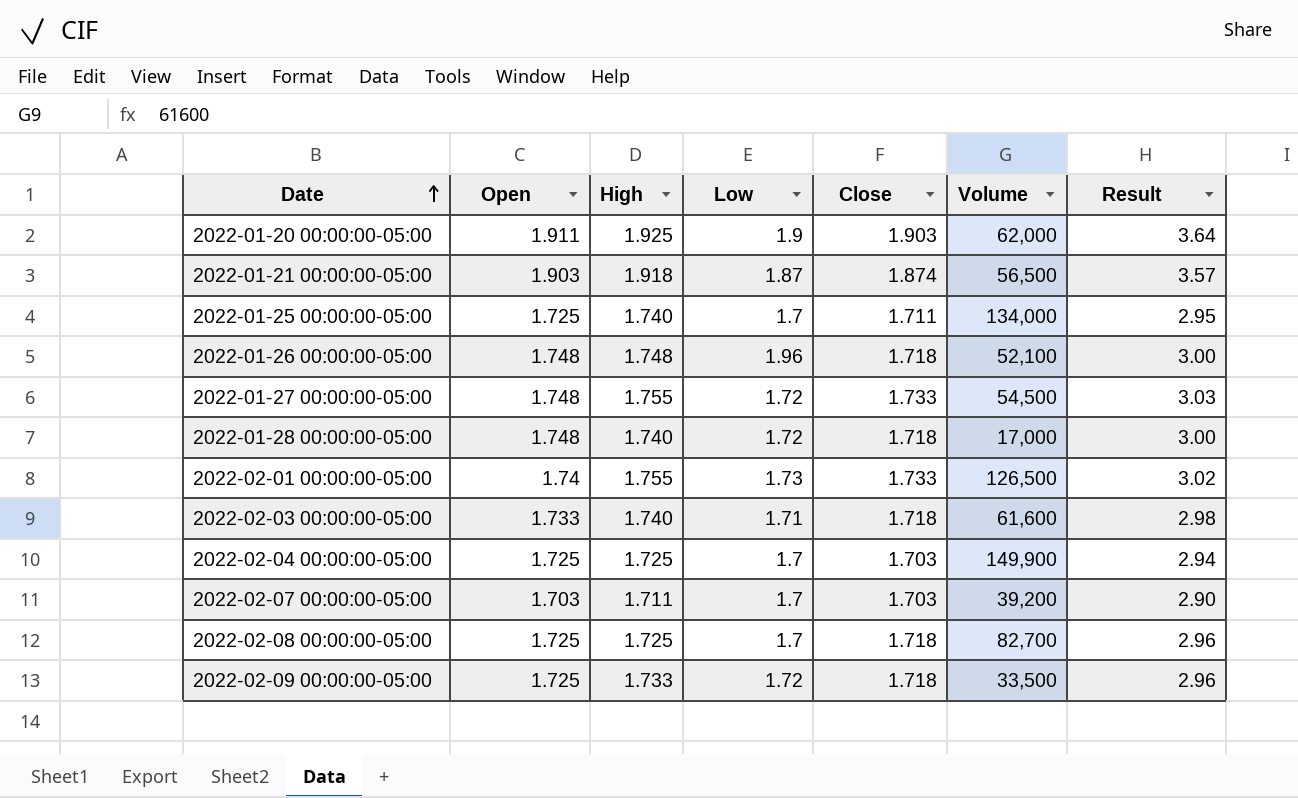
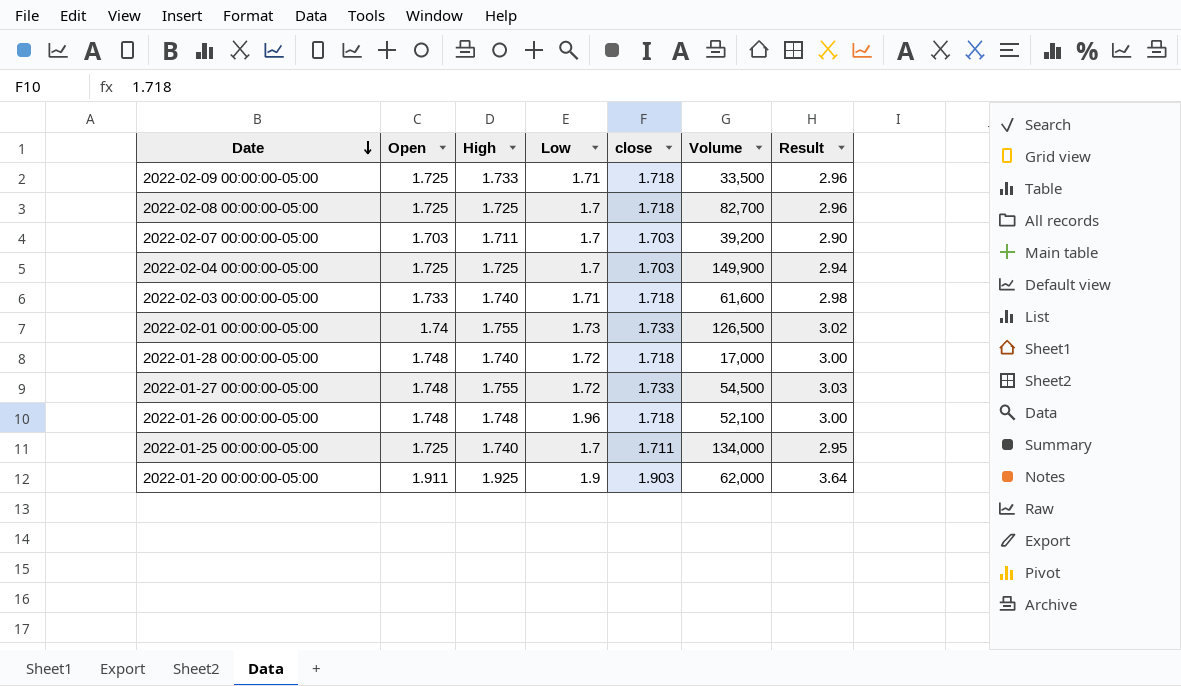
row order: Date ascending -> Date descending
column name: Close -> close
row 2022-01-21 00:00:00-05:00: 1.903 | 1.918 | 1.87 | 1.874 | 56,500 | 3.57 -> none
2022-02-09 00:00:00-05:00 | Low: 1.72 -> 1.71

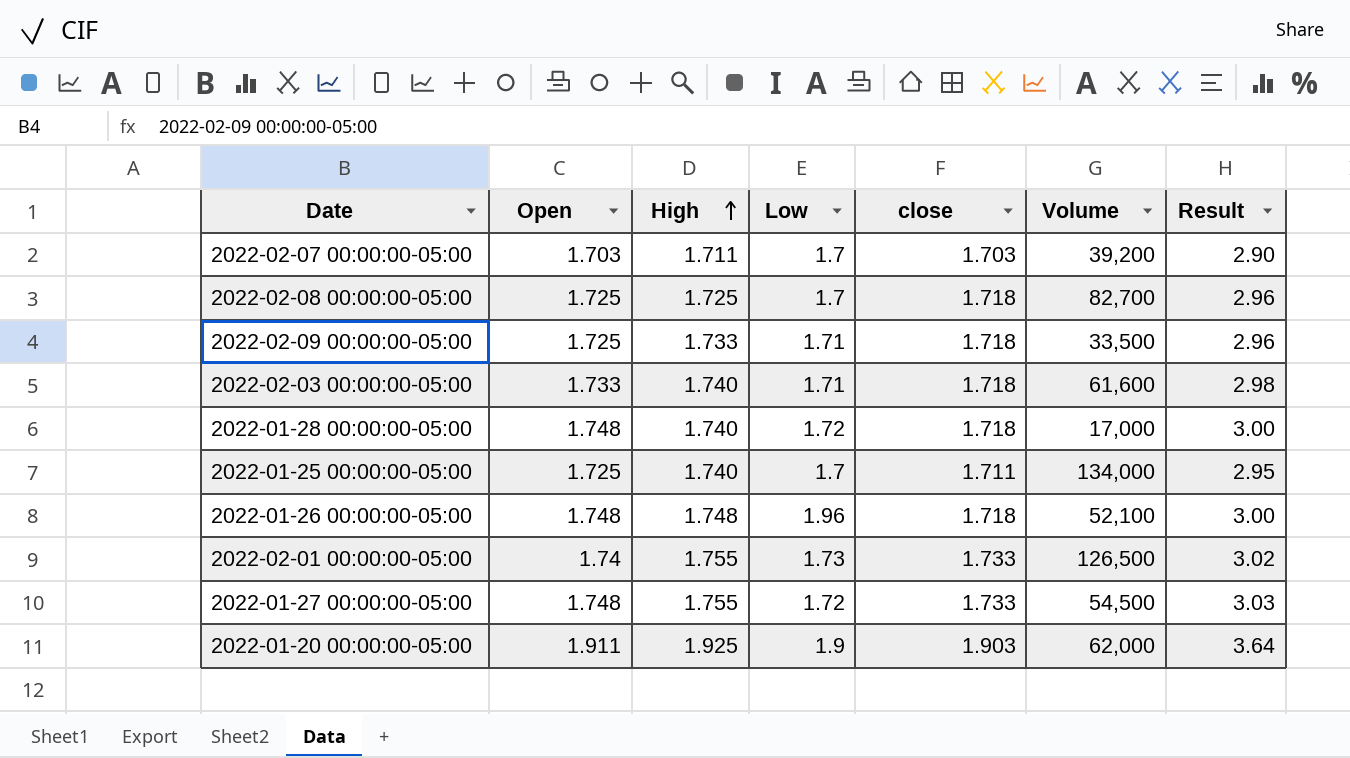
row order: Date descending -> High ascending
row 2022-02-04 00:00:00-05:00: 1.725 | 1.725 | 1.7 | 1.703 | 149,900 | 2.94 -> none

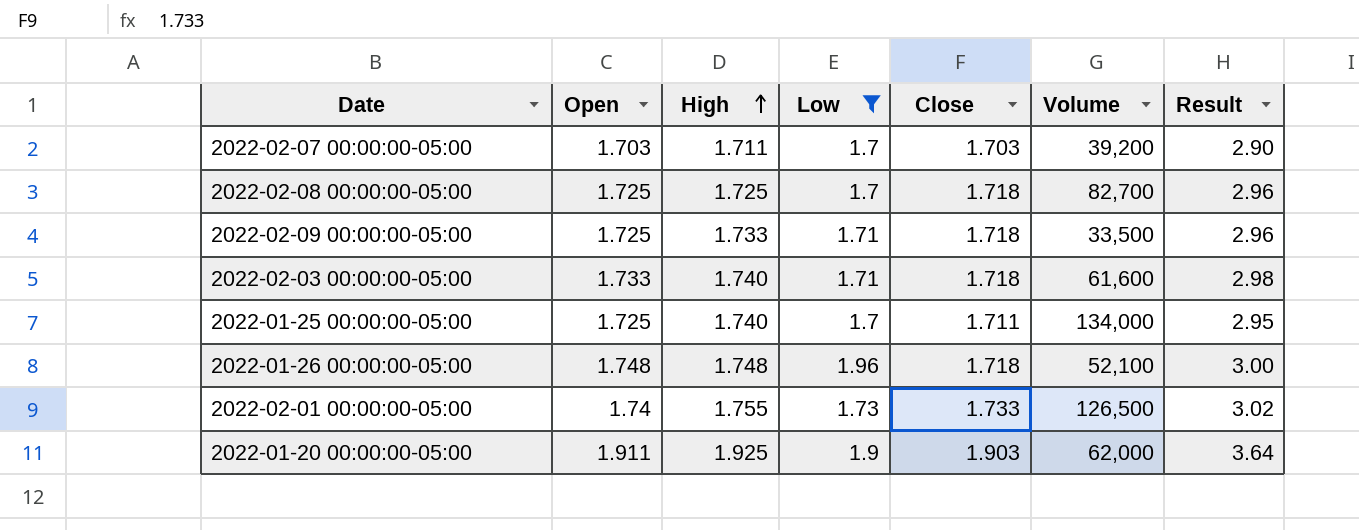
filter: none -> Low != 1.72
column name: close -> Close

